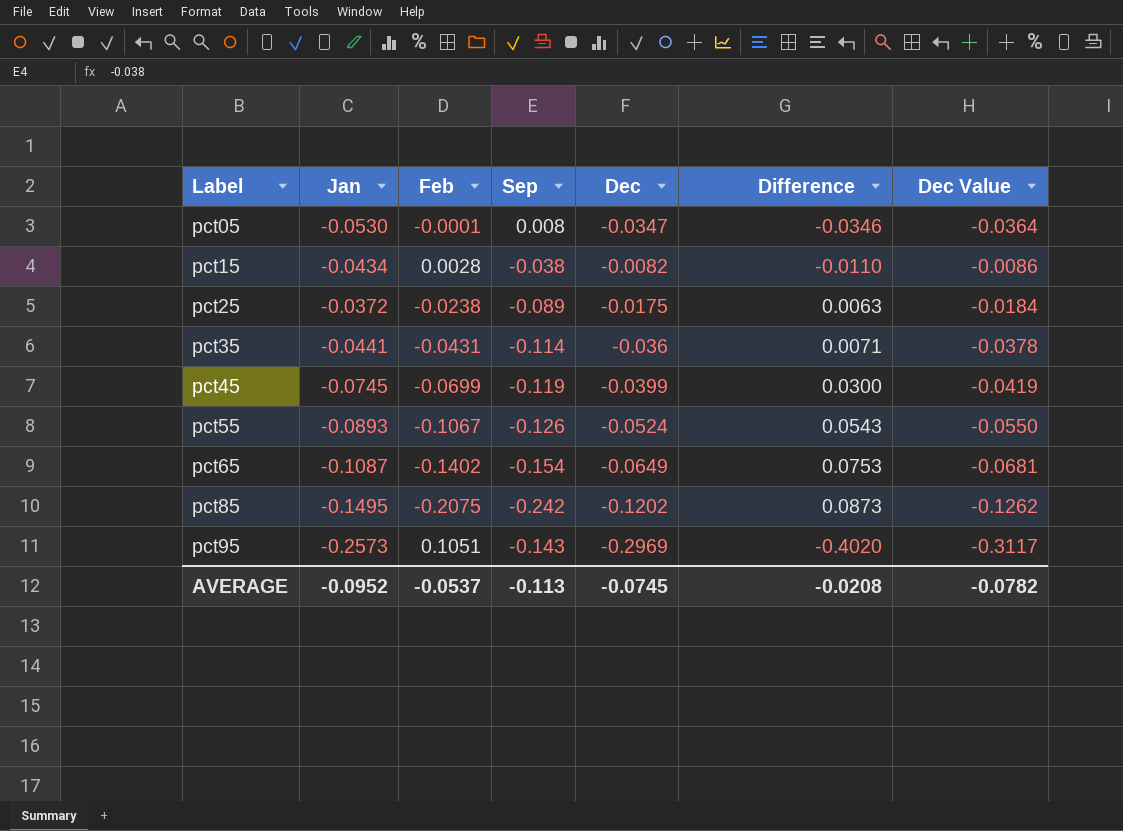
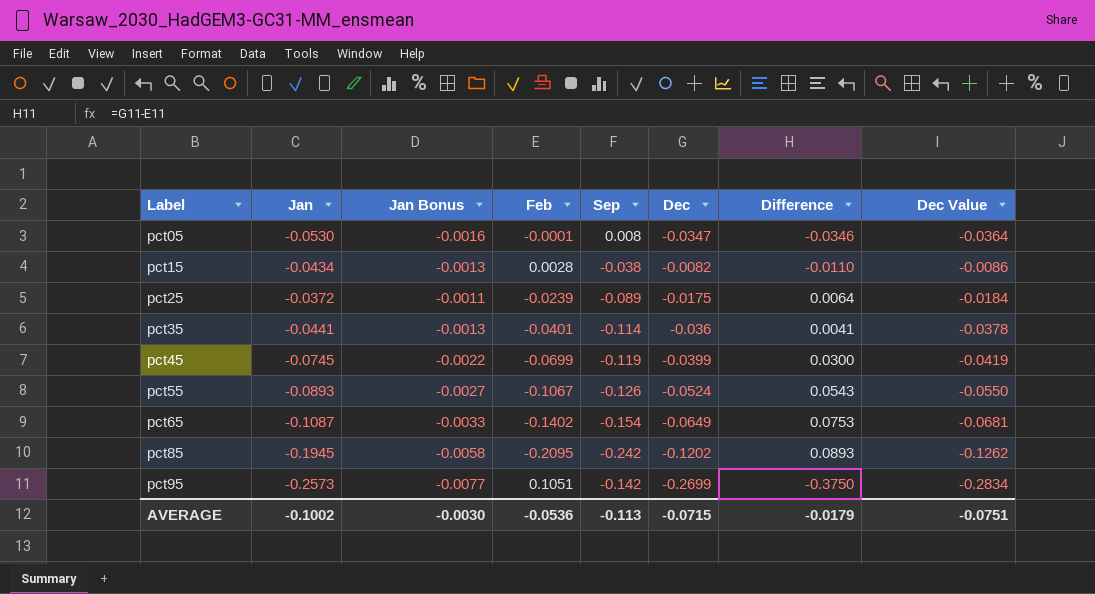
column Jan Bonus | formula: none -> [Jan] * 0.03
pct25 | Feb: -0.0238 -> -0.0239
pct25 | Difference: 0.0063 -> 0.0064
pct35 | Feb: -0.0431 -> -0.0401
pct35 | Difference: 0.0071 -> 0.0041
pct85 | Jan: -0.1495 -> -0.1945
pct85 | Feb: -0.2075 -> -0.2095
pct85 | Difference: 0.0873 -> 0.0893
pct95 | Sep: -0.143 -> -0.142
pct95 | Dec: -0.2969 -> -0.2699
pct95 | Difference: -0.4020 -> -0.3750
pct95 | Dec Value: -0.3117 -> -0.2834
AVERAGE | Jan: -0.0952 -> -0.1002
AVERAGE | Feb: -0.0537 -> -0.0536
AVERAGE | Dec: -0.0745 -> -0.0715
AVERAGE | Difference: -0.0208 -> -0.0179
AVERAGE | Dec Value: -0.0782 -> -0.0751

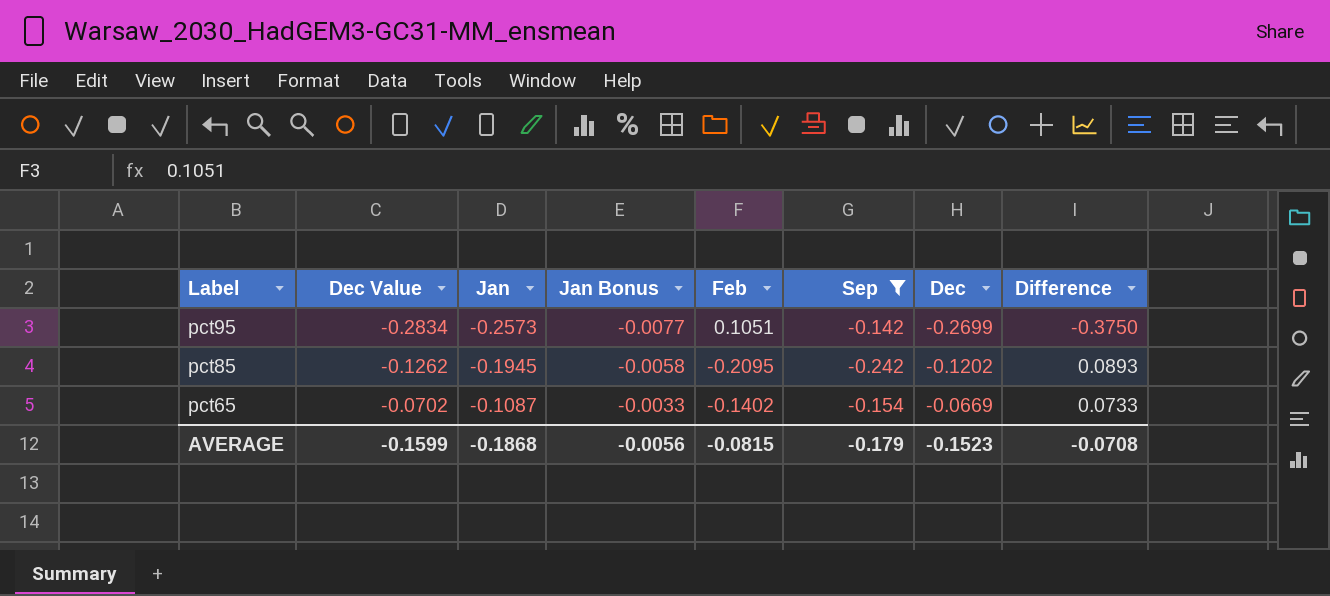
filter: none -> Sep <= -0.142
row order: Label ascending -> Label descending
column Dec Value | position: 8 -> 2
pct65 | Dec Value: -0.0681 -> -0.0702
pct65 | Dec: -0.0649 -> -0.0669
pct65 | Difference: 0.0753 -> 0.0733
AVERAGE | Dec Value: -0.0751 -> -0.1599
AVERAGE | Jan: -0.1002 -> -0.1868
AVERAGE | Jan Bonus: -0.0030 -> -0.0056
AVERAGE | Feb: -0.0536 -> -0.0815
AVERAGE | Sep: -0.113 -> -0.179
AVERAGE | Dec: -0.0715 -> -0.1523
AVERAGE | Difference: -0.0179 -> -0.0708

